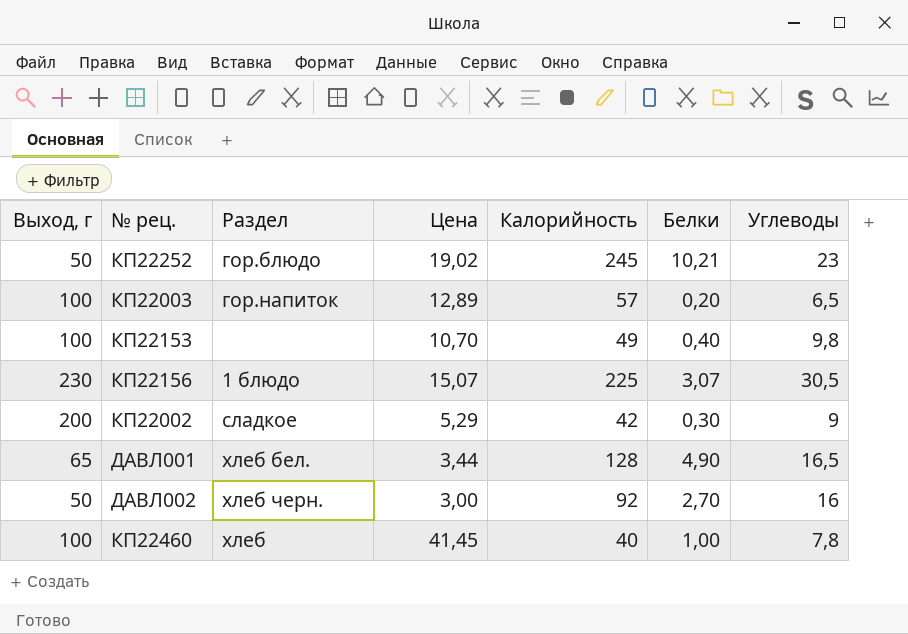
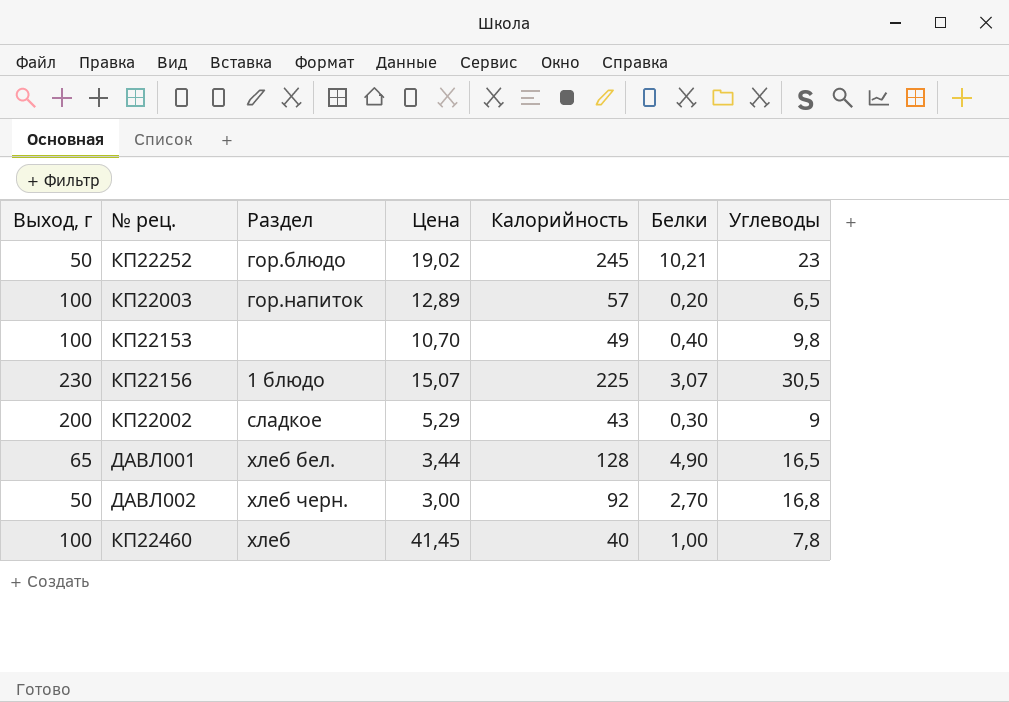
КП22002 | Калорийность: 42 -> 43
ДАВЛ002 | Углеводы: 16 -> 16,8

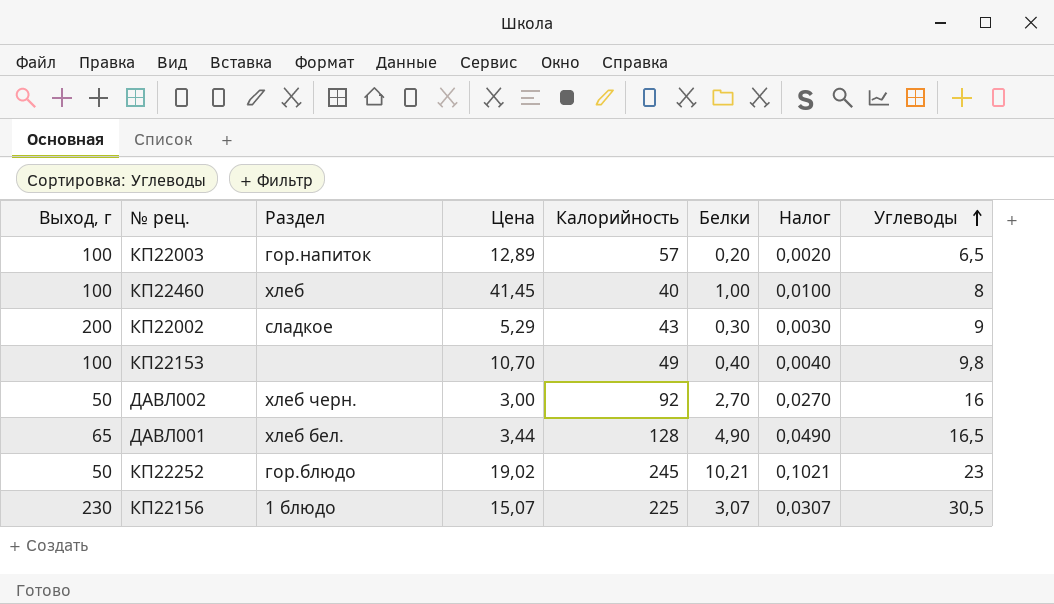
row order: none -> Углеводы ascending
column Налог | formula: none -> [Белки] * 0,01
КП22460 | Углеводы: 7,8 -> 8
ДАВЛ002 | Углеводы: 16,8 -> 16

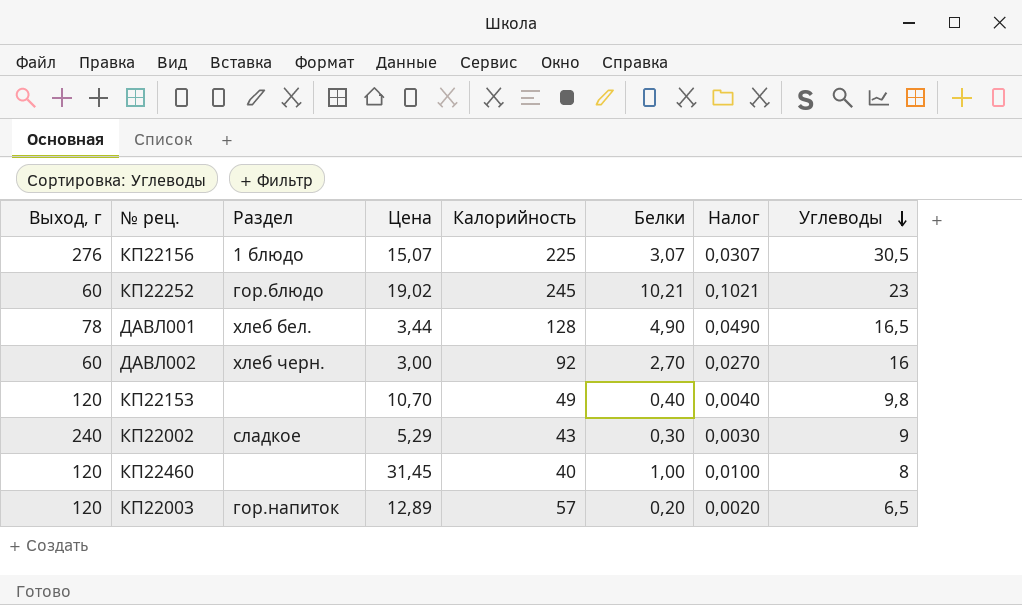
row order: Углеводы ascending -> Углеводы descending
КП22156 | Выход, г: 230 -> 276
КП22252 | Выход, г: 50 -> 60
ДАВЛ001 | Выход, г: 65 -> 78
ДАВЛ002 | Выход, г: 50 -> 60
КП22153 | Выход, г: 100 -> 120
КП22002 | Выход, г: 200 -> 240
КП22460 | Выход, г: 100 -> 120
КП22460 | Раздел: хлеб -> none
КП22460 | Цена: 41,45 -> 31,45
КП22003 | Выход, г: 100 -> 120

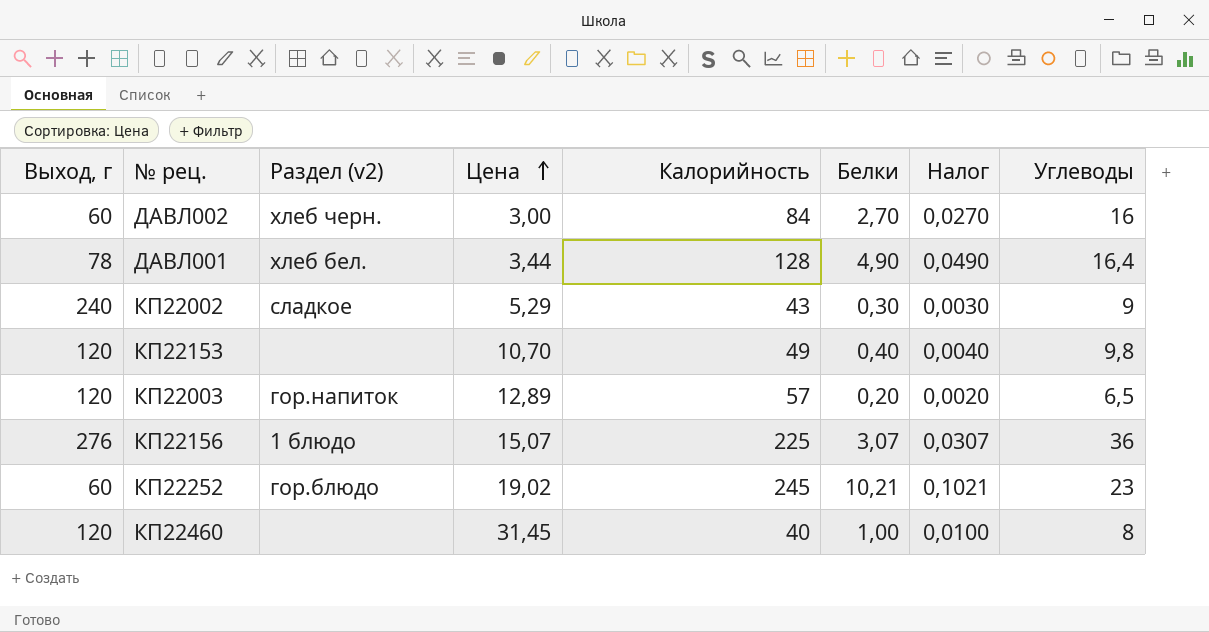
row order: Углеводы descending -> Цена ascending
column name: Раздел -> Раздел (v2)
ДАВЛ002 | Калорийность: 92 -> 84
ДАВЛ001 | Углеводы: 16,5 -> 16,4
КП22156 | Углеводы: 30,5 -> 36

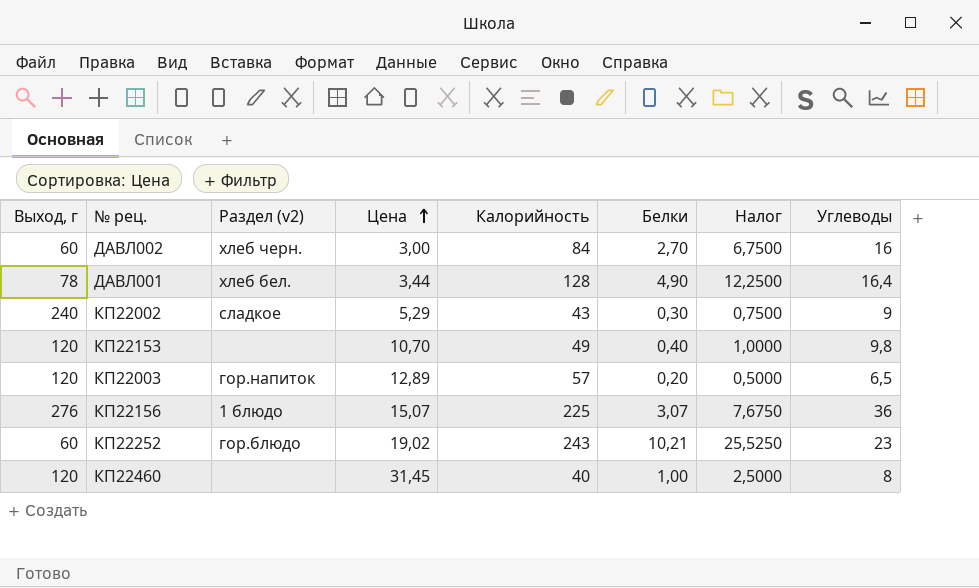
column Налог | formula: [Белки] * 0,01 -> [Белки] * 2,5
КП22252 | Калорийность: 245 -> 243

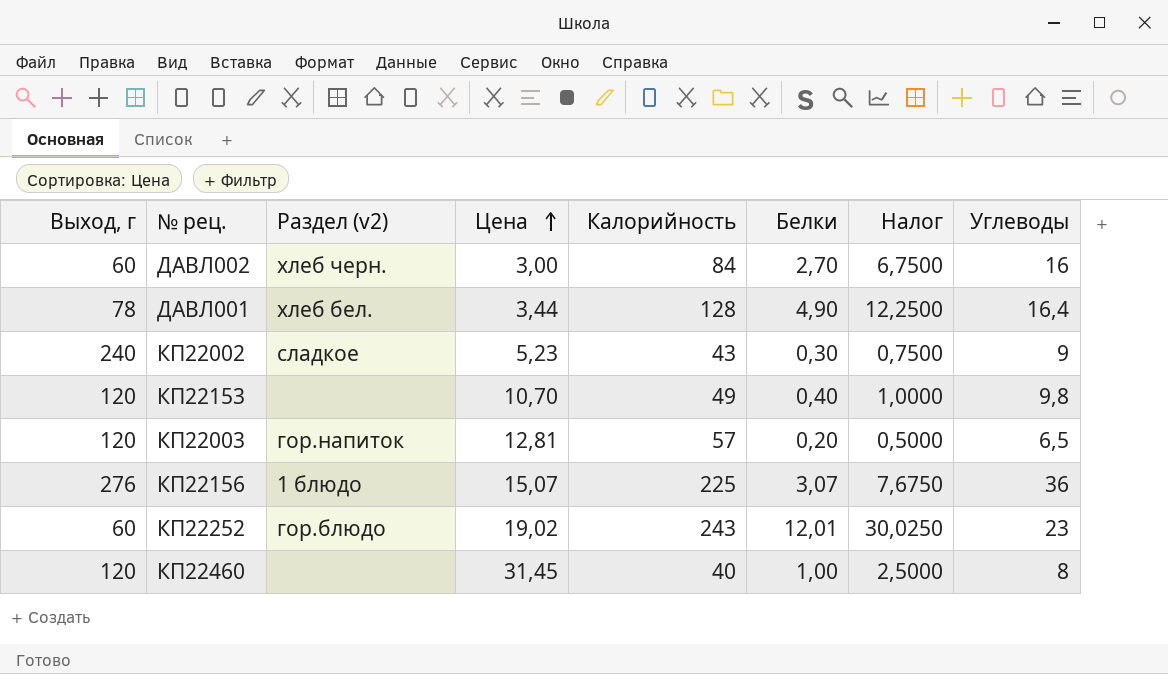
КП22002 | Цена: 5,29 -> 5,23
КП22003 | Цена: 12,89 -> 12,81
КП22252 | Белки: 10,21 -> 12,01
КП22252 | Налог: 25,5250 -> 30,0250

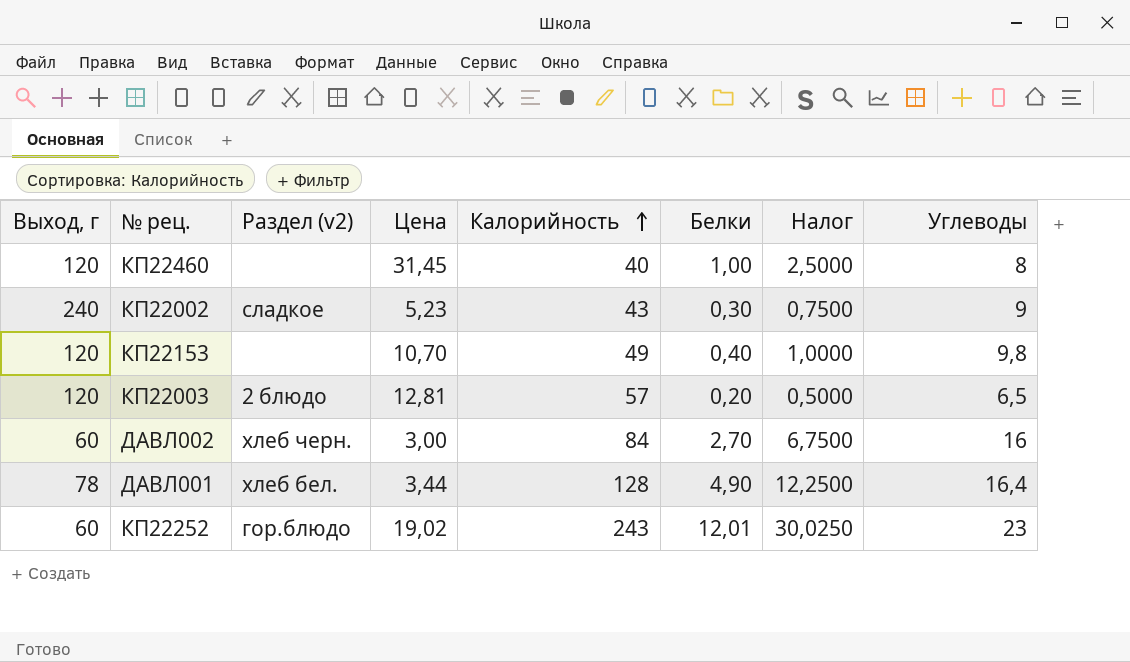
row order: Цена ascending -> Калорийность ascending
row КП22156: 276 | 1 блюдо | 15,07 | 225 | 3,07 | 7,6750 | 36 -> none
КП22003 | Раздел (v2): гор.напиток -> 2 блюдо

